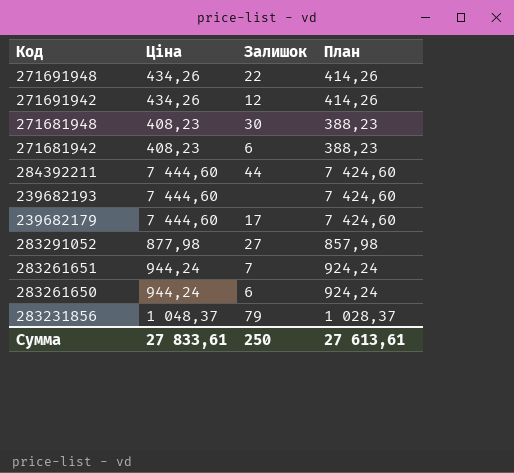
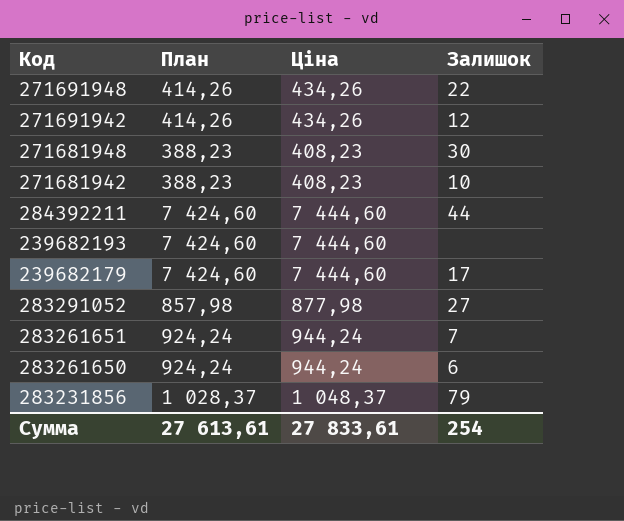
column План | position: 4 -> 2
271681942 | Залишок: 6 -> 10
Сумма | Залишок: 250 -> 254

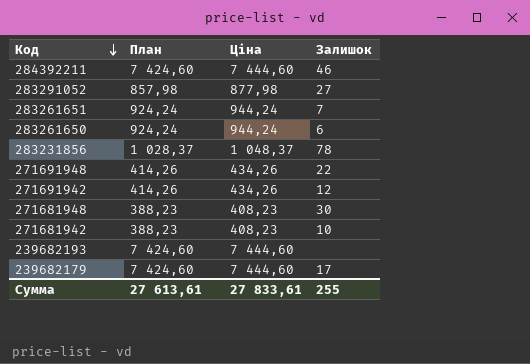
row order: none -> Код descending
284392211 | Залишок: 44 -> 46
283231856 | Залишок: 79 -> 78
Сумма | Залишок: 254 -> 255

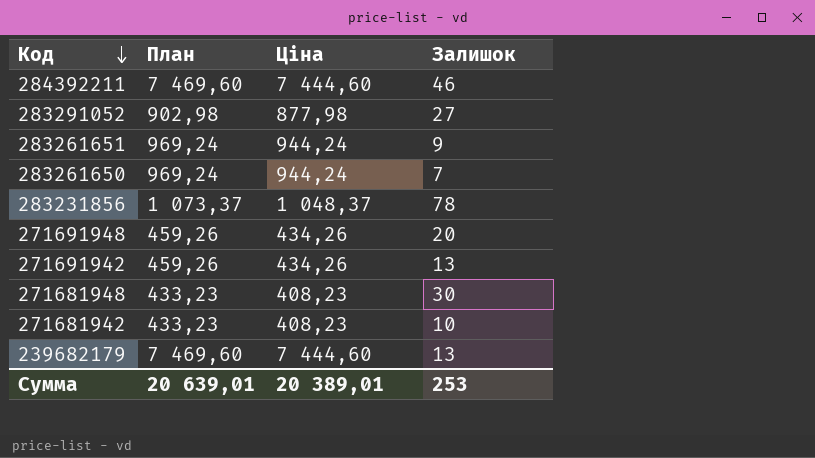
column План | formula: [Ціна] - 20 -> [Ціна] + 25
row 239682193: 7 424,60 | 7 444,60 | none -> none
283261651 | Залишок: 7 -> 9
283261650 | Залишок: 6 -> 7
271691948 | Залишок: 22 -> 20
271691942 | Залишок: 12 -> 13
239682179 | Залишок: 17 -> 13
Сумма | План: 27 613,61 -> 20 639,01
Сумма | Ціна: 27 833,61 -> 20 389,01
Сумма | Залишок: 255 -> 253

